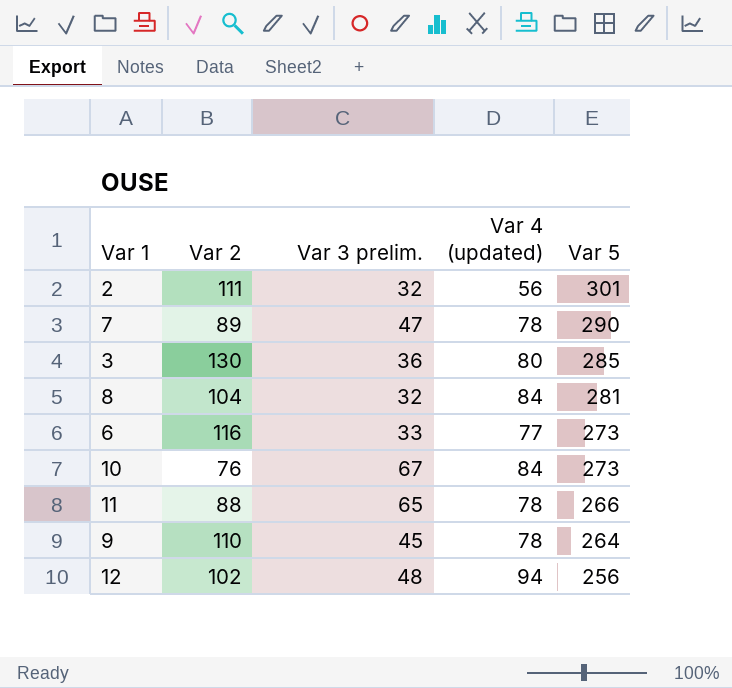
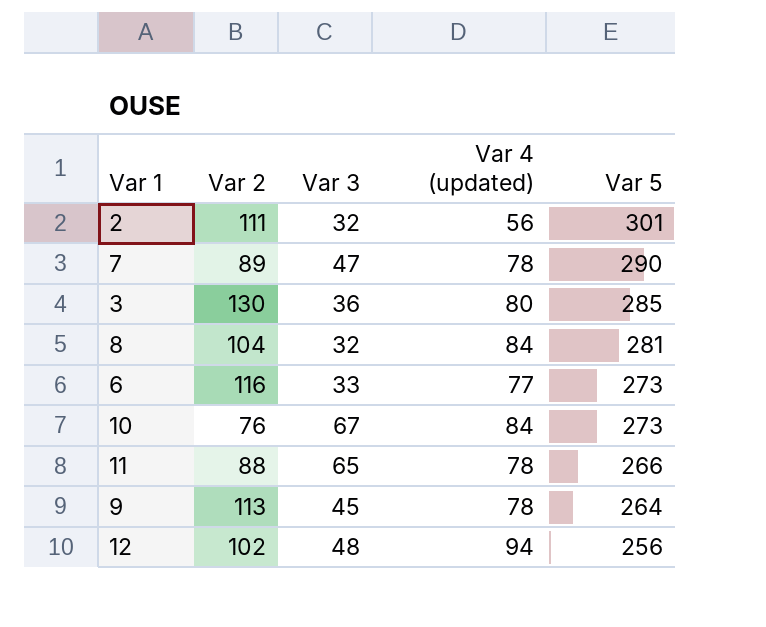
column name: Var 3 prelim. -> Var 3
9 | Var 2: 110 -> 113

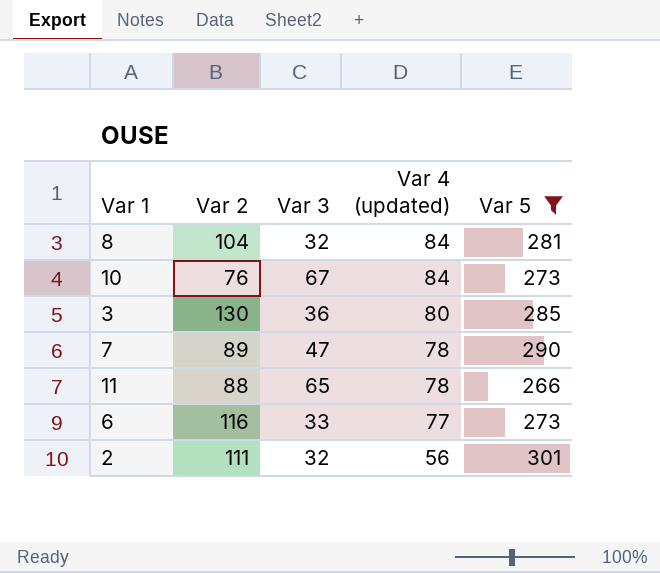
filter: none -> Var 5 >= 266
row order: Var 5 descending -> Var 4 (updated) descending

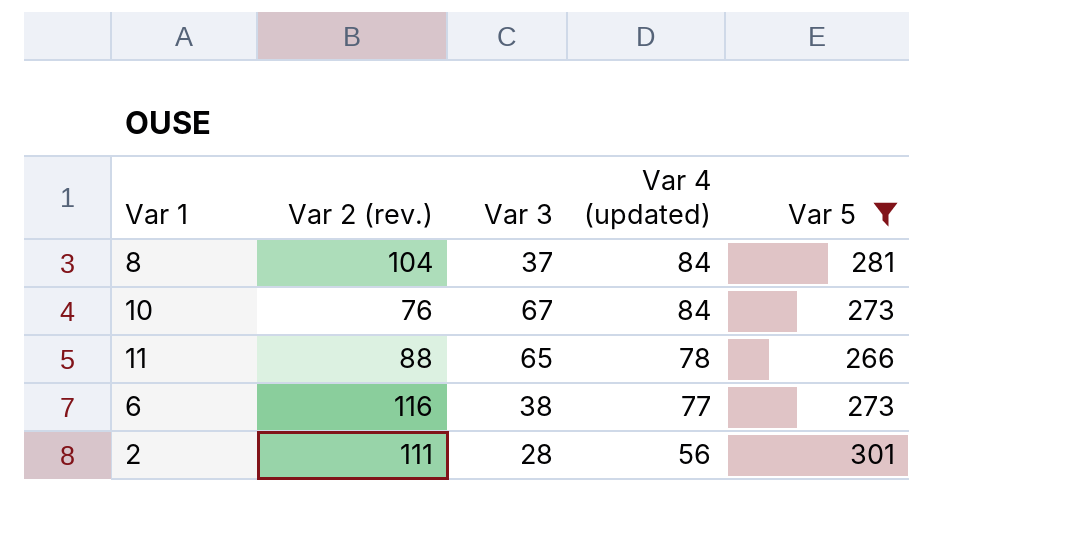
column name: Var 2 -> Var 2 (rev.)
row 3: 130 | 36 | 80 | 285 -> none
row 7: 89 | 47 | 78 | 290 -> none
8 | Var 3: 32 -> 37
6 | Var 3: 33 -> 38
2 | Var 3: 32 -> 28

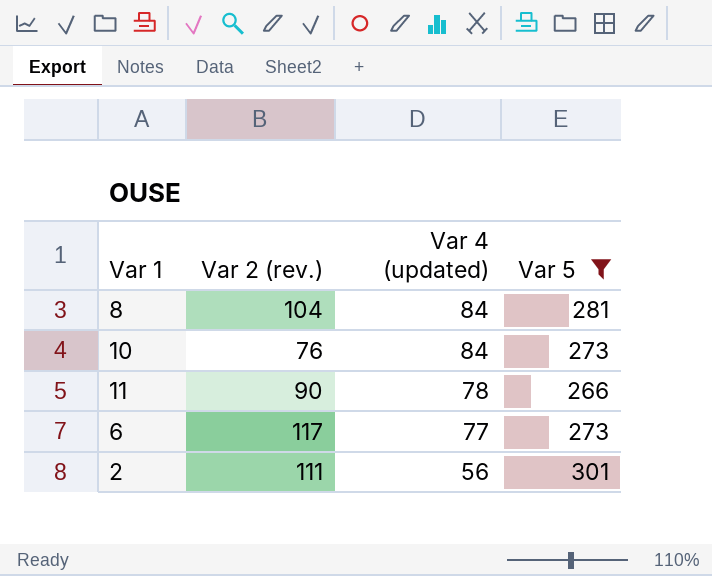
column Var 3 | position: 3 -> none
11 | Var 2 (rev.): 88 -> 90
6 | Var 2 (rev.): 116 -> 117

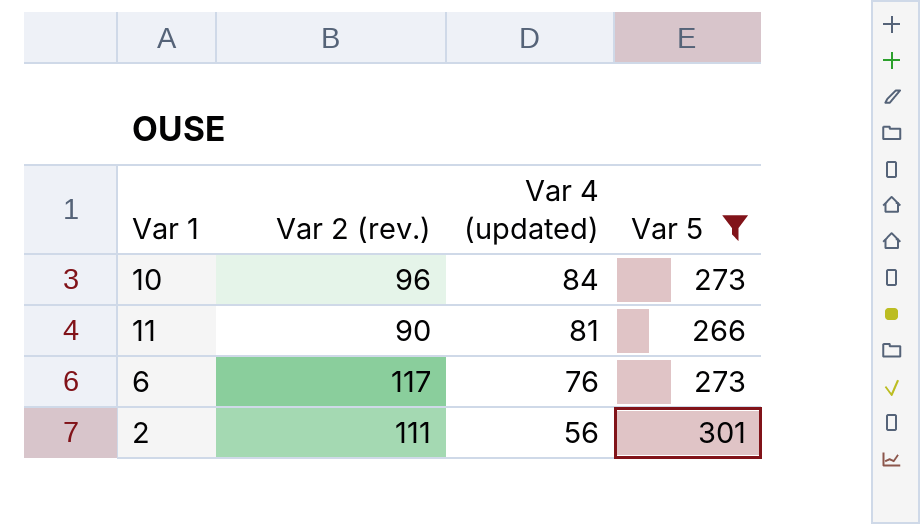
row 8: 104 | 84 | 281 -> none
10 | Var 2 (rev.): 76 -> 96
11 | Var 4 (updated): 78 -> 81
6 | Var 4 (updated): 77 -> 76

